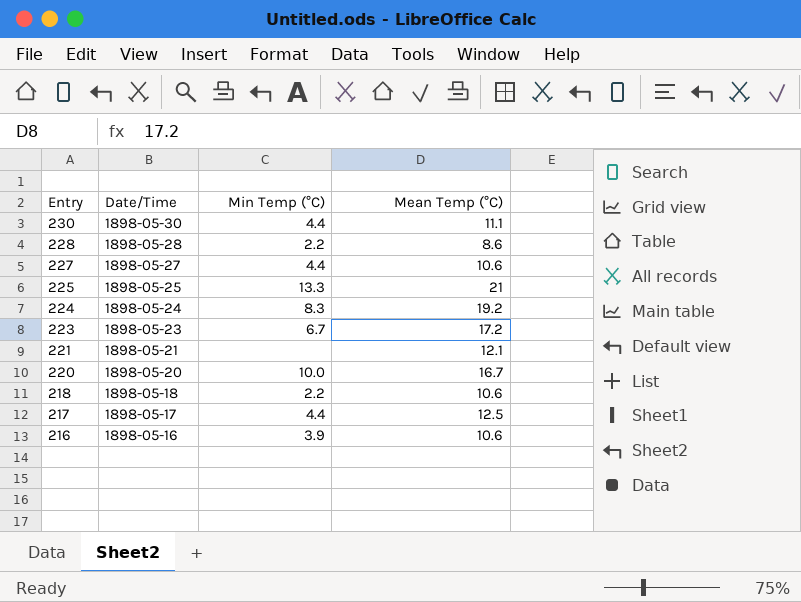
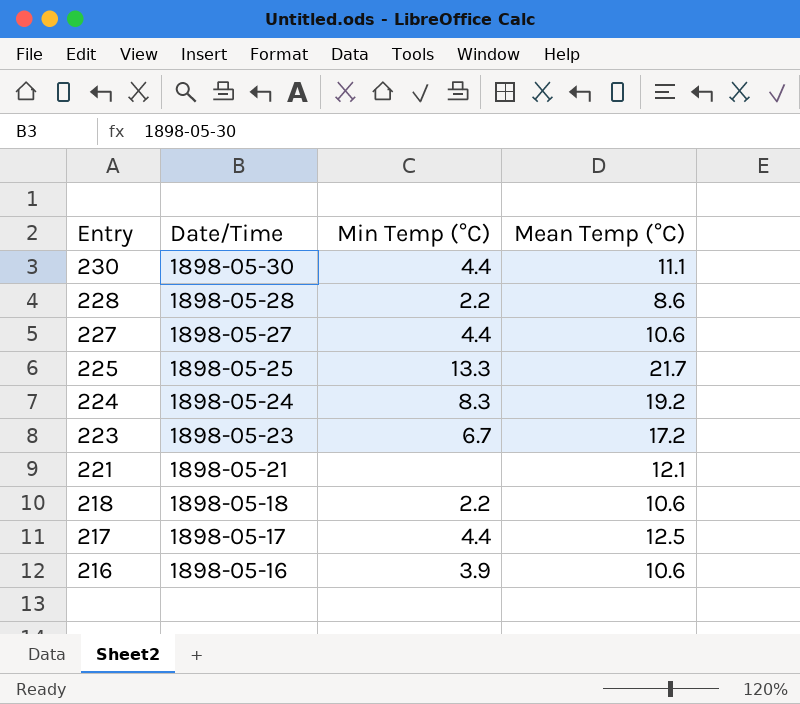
row 220: 1898-05-20 | 10.0 | 16.7 -> none
225 | Mean Temp (°C): 21 -> 21.7

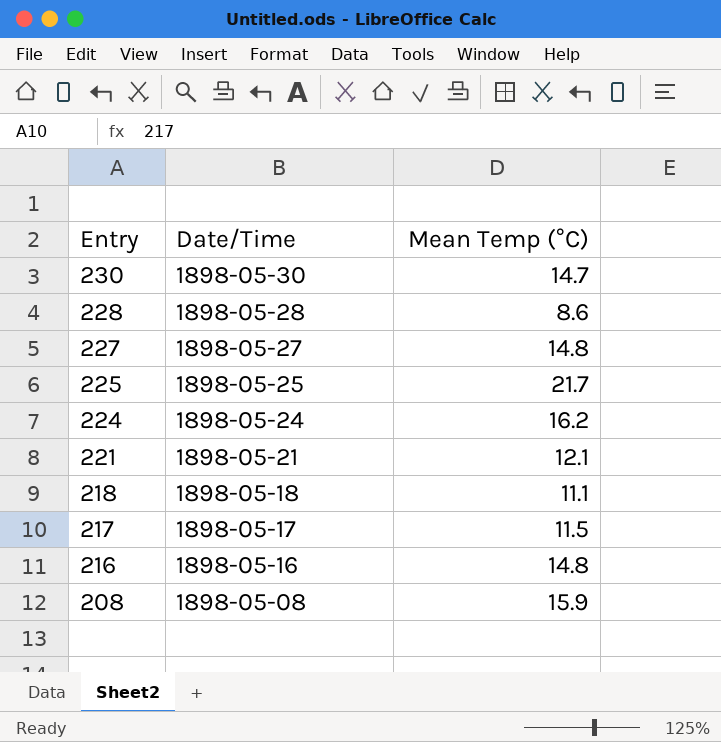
column Min Temp (°C) | position: 3 -> none
row 223: 1898-05-23 | 6.7 | 17.2 -> none
230 | Mean Temp (°C): 11.1 -> 14.7
227 | Mean Temp (°C): 10.6 -> 14.8
224 | Mean Temp (°C): 19.2 -> 16.2
218 | Mean Temp (°C): 10.6 -> 11.1
217 | Mean Temp (°C): 12.5 -> 11.5
216 | Mean Temp (°C): 10.6 -> 14.8
row 208: none -> 1898-05-08 | 15.9

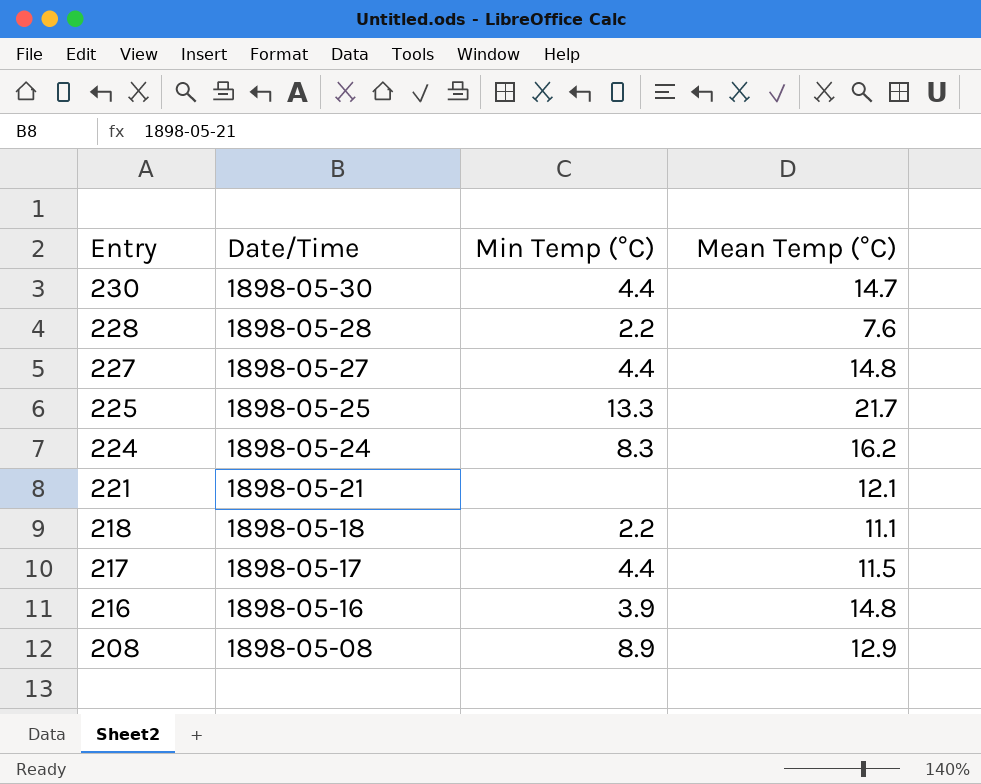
column Min Temp (°C) | position: none -> 3
228 | Mean Temp (°C): 8.6 -> 7.6
208 | Mean Temp (°C): 15.9 -> 12.9

